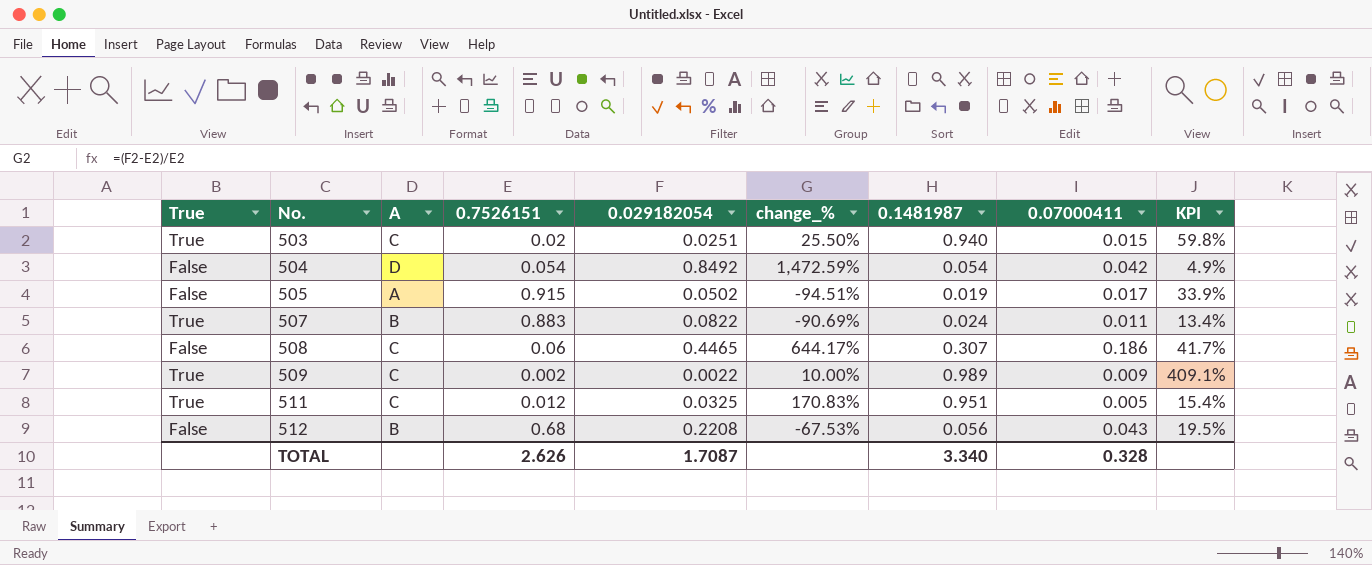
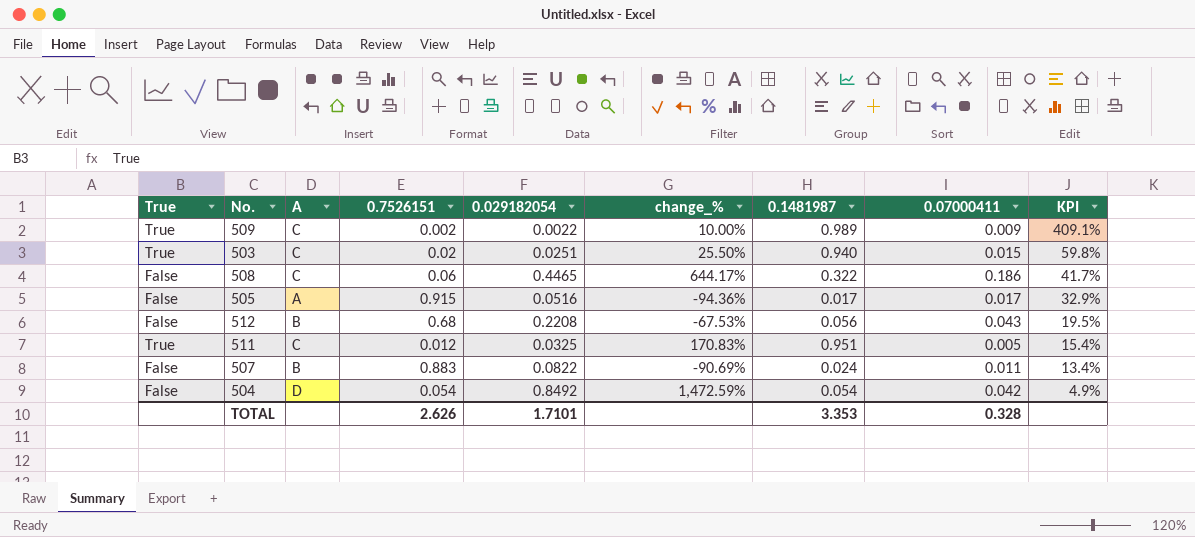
row order: No. ascending -> KPI descending
508 | 0.1481987: 0.307 -> 0.322
505 | 0.029182054: 0.0502 -> 0.0516
505 | change_%: -94.51% -> -94.36%
505 | 0.1481987: 0.019 -> 0.017
505 | KPI: 33.9% -> 32.9%
507 | True: True -> False
TOTAL | 0.029182054: 1.7087 -> 1.7101
TOTAL | 0.1481987: 3.340 -> 3.353

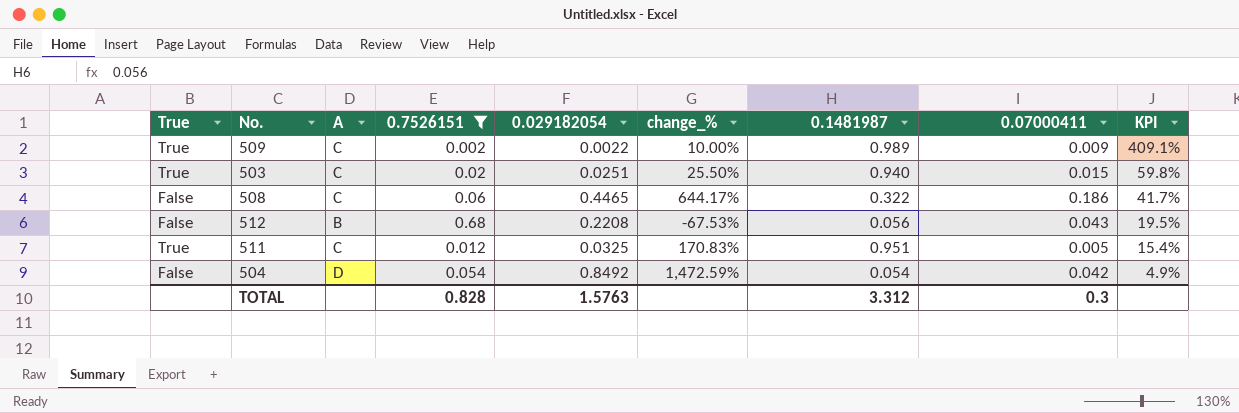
filter: none -> 0.7526151 <= 0.68
TOTAL | 0.7526151: 2.626 -> 0.828
TOTAL | 0.029182054: 1.7101 -> 1.5763
TOTAL | 0.1481987: 3.353 -> 3.312
TOTAL | 0.07000411: 0.328 -> 0.3

